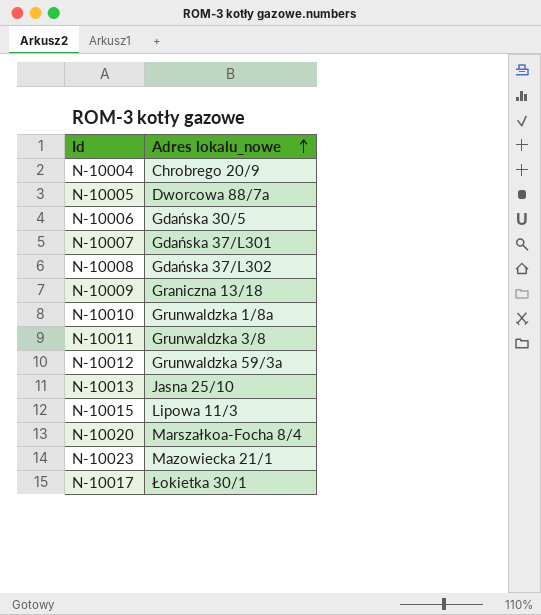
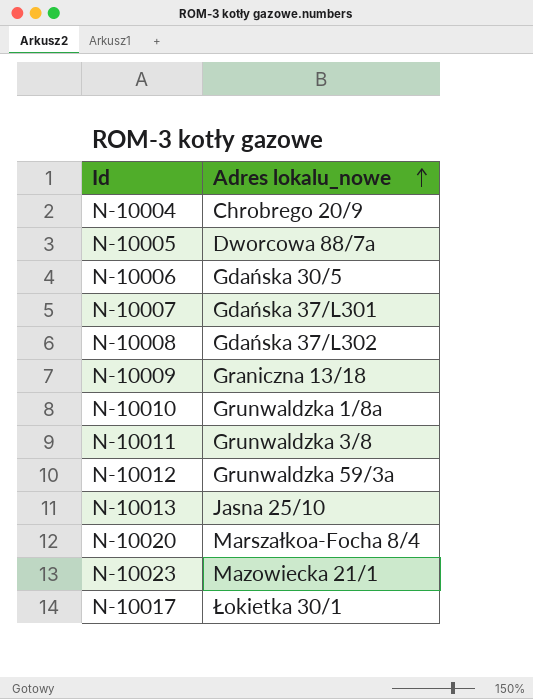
row N-10015: Lipowa 11/3 -> none

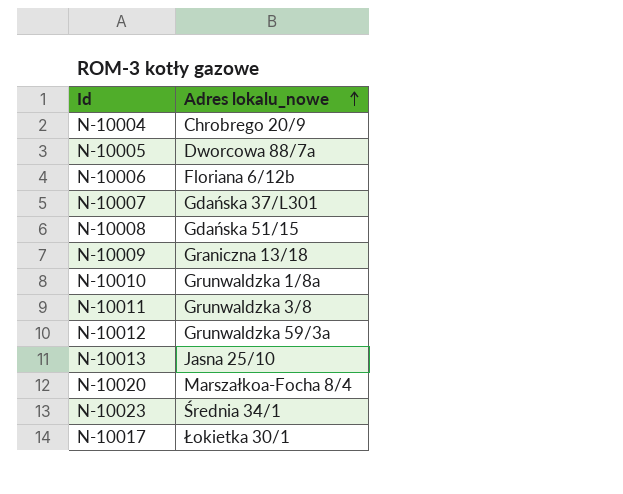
N-10006 | Adres lokalu_nowe: Gdańska 30/5 -> Floriana 6/12b
N-10008 | Adres lokalu_nowe: Gdańska 37/L302 -> Gdańska 51/15
N-10023 | Adres lokalu_nowe: Mazowiecka 21/1 -> Średnia 34/1

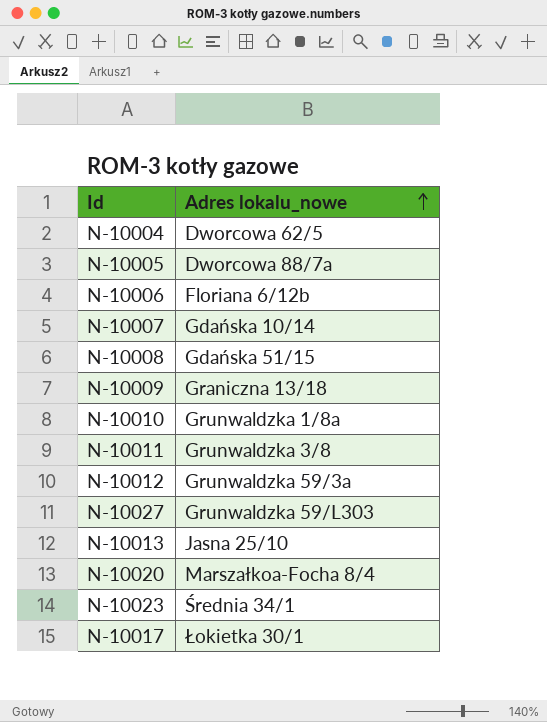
N-10004 | Adres lokalu_nowe: Chrobrego 20/9 -> Dworcowa 62/5
N-10007 | Adres lokalu_nowe: Gdańska 37/L301 -> Gdańska 10/14
row N-10027: none -> Grunwaldzka 59/L303

